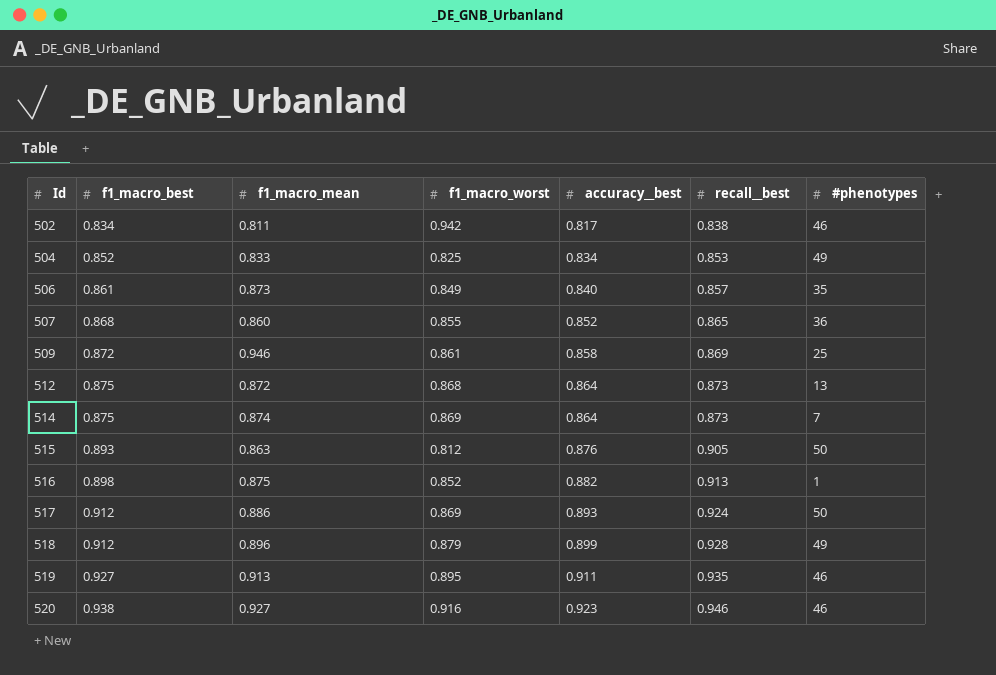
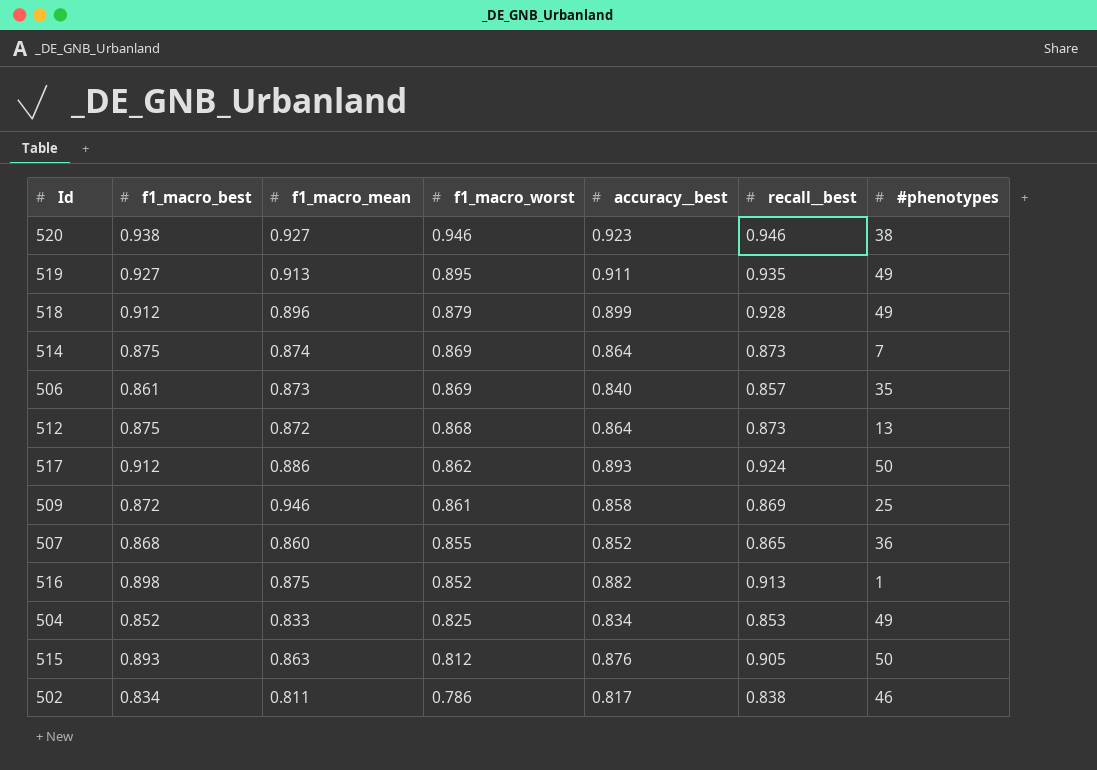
row order: Id ascending -> f1_macro_worst descending
520 | f1_macro_worst: 0.916 -> 0.946
520 | #phenotypes: 46 -> 38
519 | #phenotypes: 46 -> 49
506 | f1_macro_worst: 0.849 -> 0.869
517 | f1_macro_worst: 0.869 -> 0.862
502 | f1_macro_worst: 0.942 -> 0.786

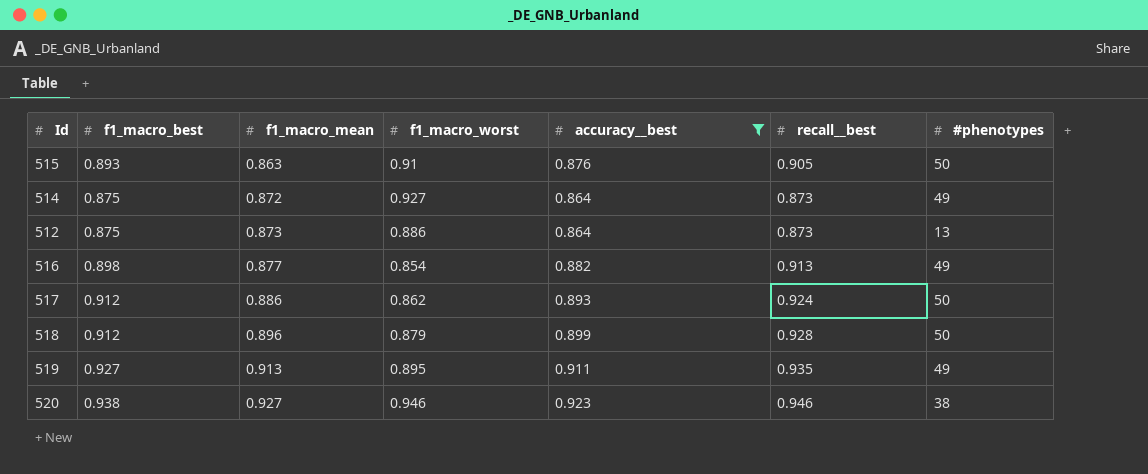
filter: none -> accuracy__best >= 0.864
row order: f1_macro_worst descending -> f1_macro_mean ascending
515 | f1_macro_worst: 0.812 -> 0.91
514 | f1_macro_mean: 0.874 -> 0.872
514 | f1_macro_worst: 0.869 -> 0.927
514 | #phenotypes: 7 -> 49
512 | f1_macro_mean: 0.872 -> 0.873
512 | f1_macro_worst: 0.868 -> 0.886
516 | f1_macro_mean: 0.875 -> 0.877
516 | f1_macro_worst: 0.852 -> 0.854
516 | #phenotypes: 1 -> 49
518 | #phenotypes: 49 -> 50

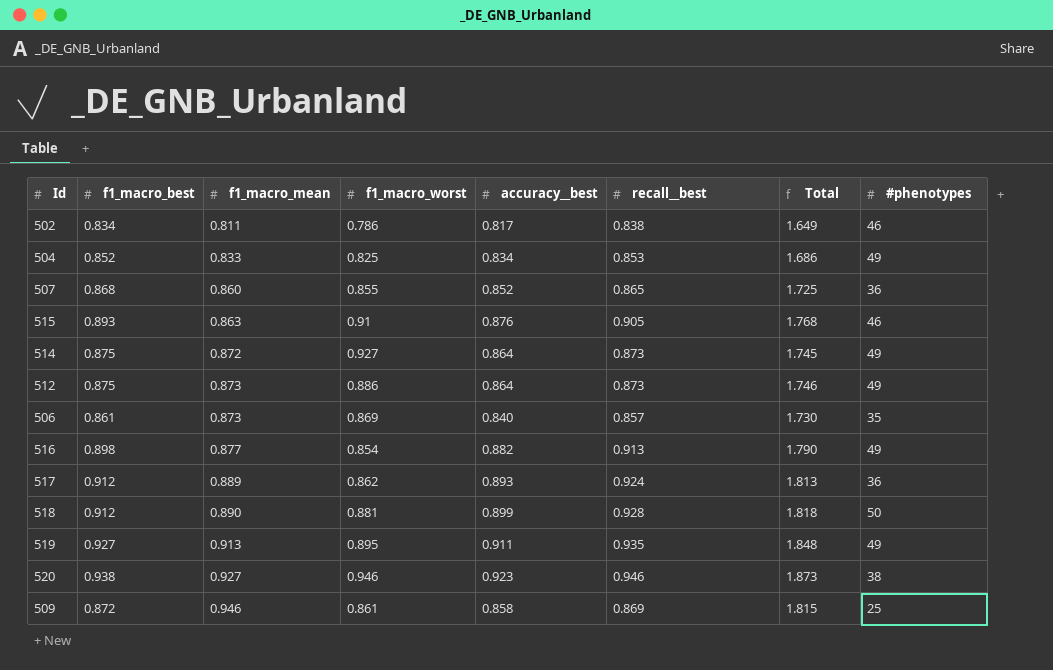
filter: accuracy__best >= 0.864 -> none
column Total | formula: none -> [f1_macro_mean] + [recall__best]
515 | #phenotypes: 50 -> 46
512 | #phenotypes: 13 -> 49
517 | f1_macro_mean: 0.886 -> 0.889
517 | #phenotypes: 50 -> 36
518 | f1_macro_mean: 0.896 -> 0.890
518 | f1_macro_worst: 0.879 -> 0.881

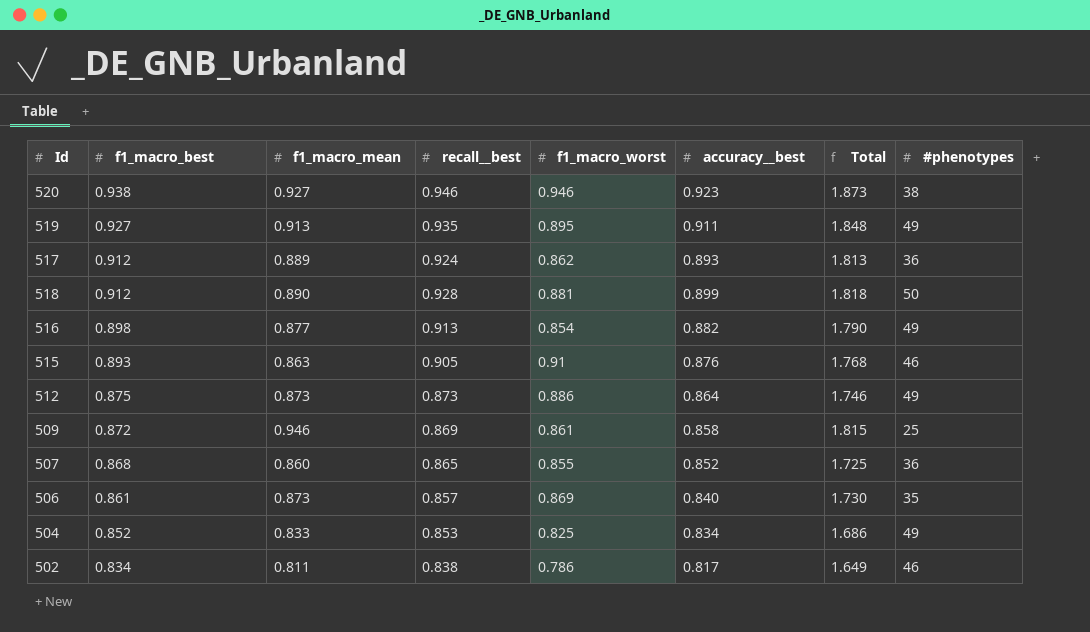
row order: f1_macro_mean ascending -> f1_macro_best descending
column recall__best | position: 6 -> 4
row 514: 0.875 | 0.872 | 0.927 | 0.864 | 0.873 | 1.745 | 49 -> none

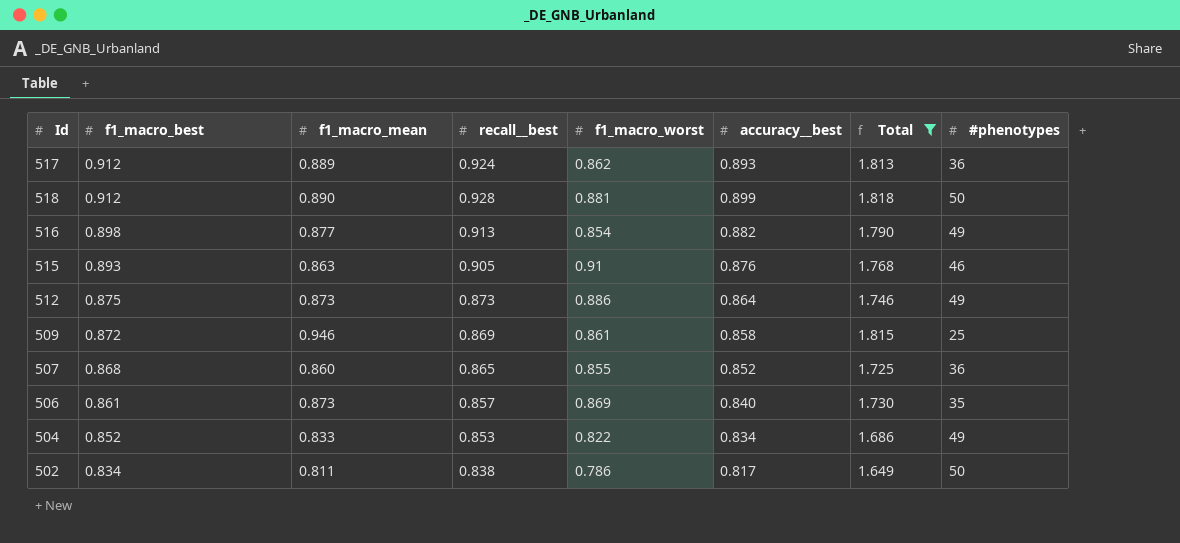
filter: none -> Total <= 1.818
504 | f1_macro_worst: 0.825 -> 0.822
502 | #phenotypes: 46 -> 50

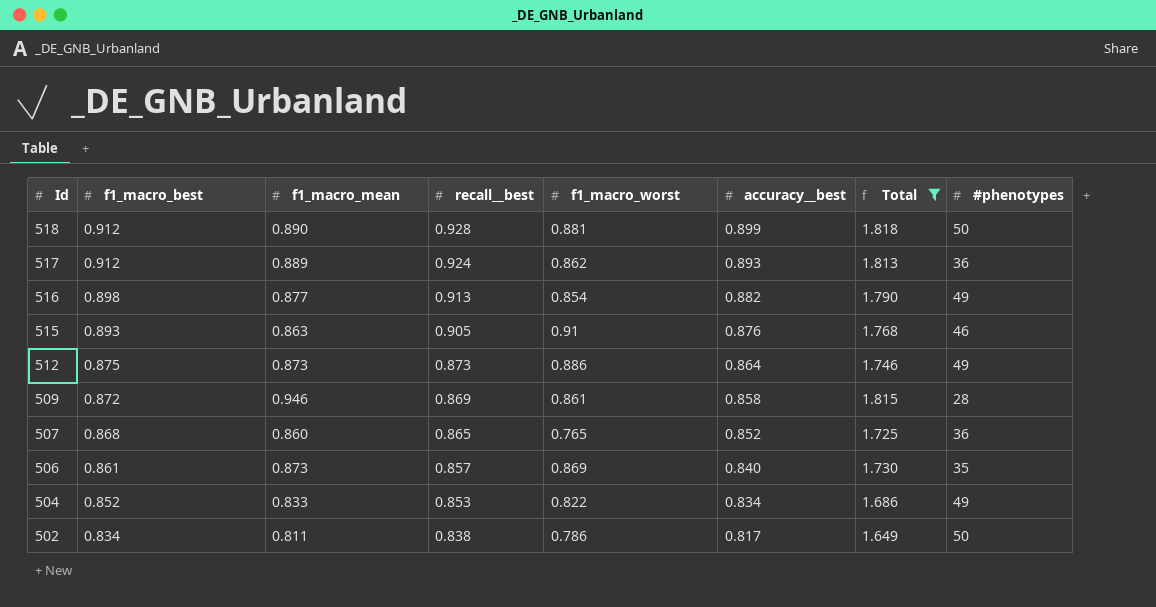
row order: f1_macro_best descending -> Id descending
509 | #phenotypes: 25 -> 28
507 | f1_macro_worst: 0.855 -> 0.765

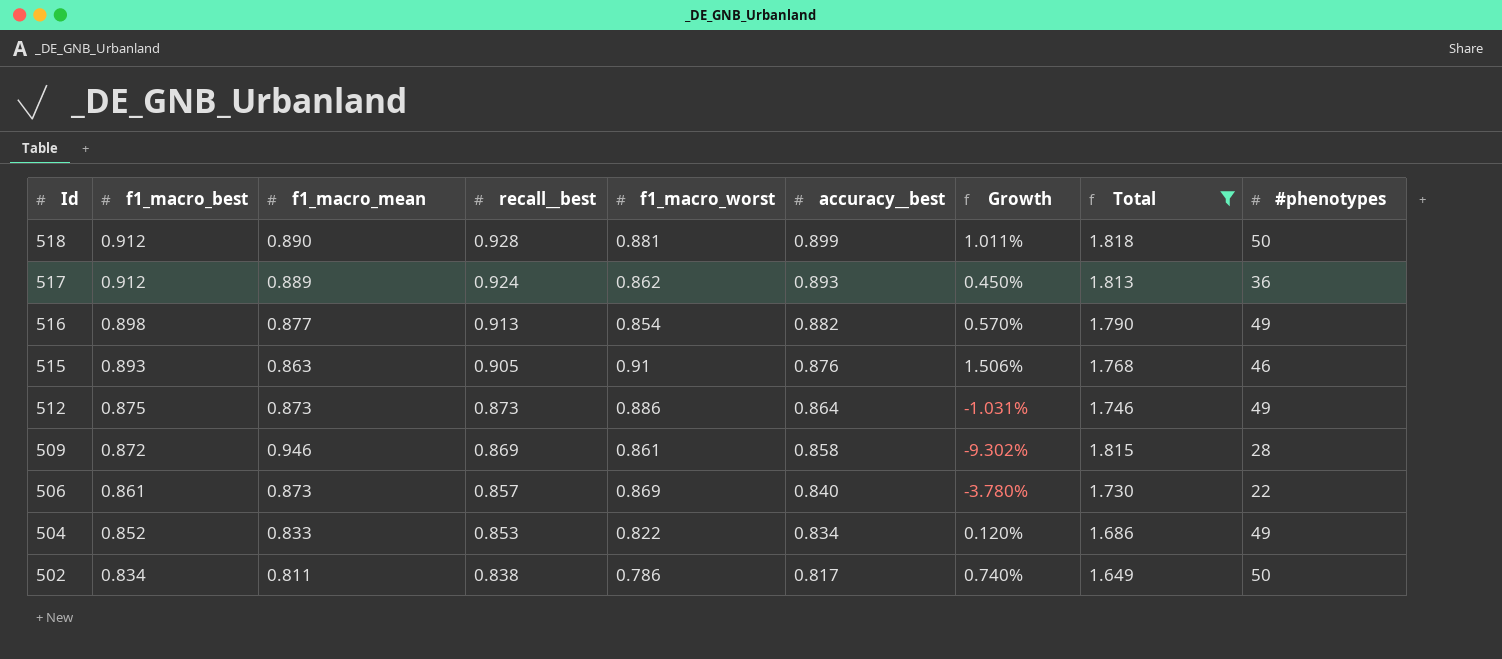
column Growth | formula: none -> ([accuracy__best] - [f1_macro_mean]) / [f1_macro_mean]
row 507: 0.868 | 0.860 | 0.865 | 0.765 | 0.852 | 1.725 | 36 -> none
506 | #phenotypes: 35 -> 22

